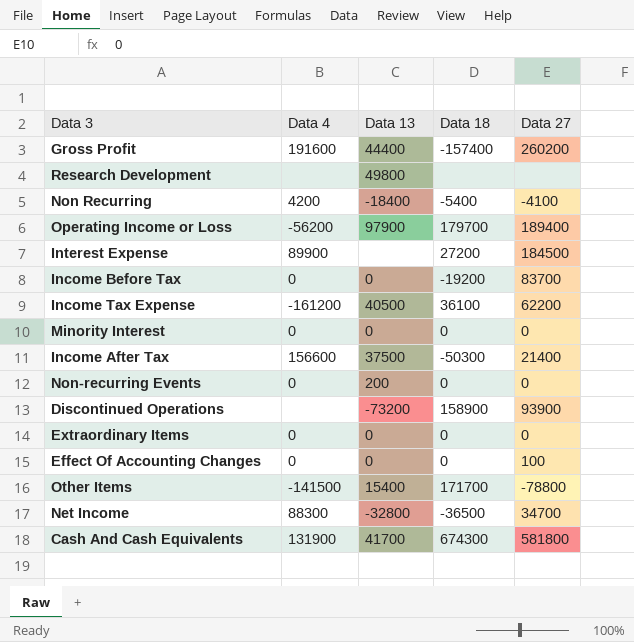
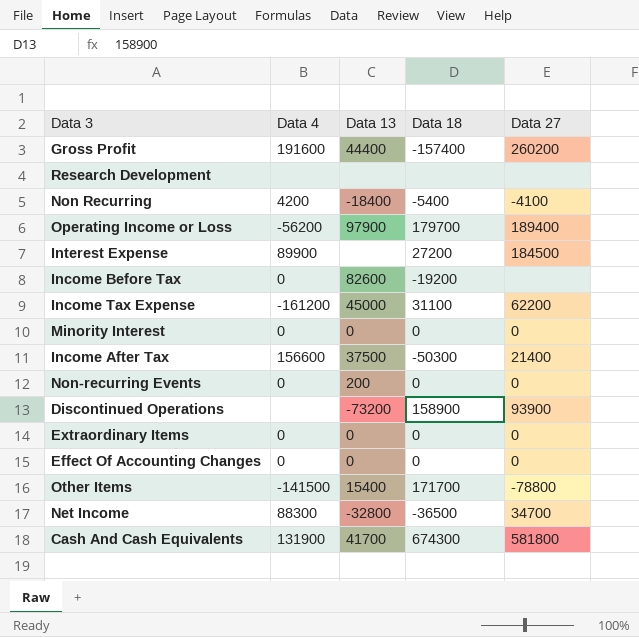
Research Development | Data 13: 49800 -> none
Income Before Tax | Data 13: 0 -> 82600
Income Before Tax | Data 27: 83700 -> none
Income Tax Expense | Data 13: 40500 -> 45000
Income Tax Expense | Data 18: 36100 -> 31100
Effect Of Accounting Changes | Data 27: 100 -> 0

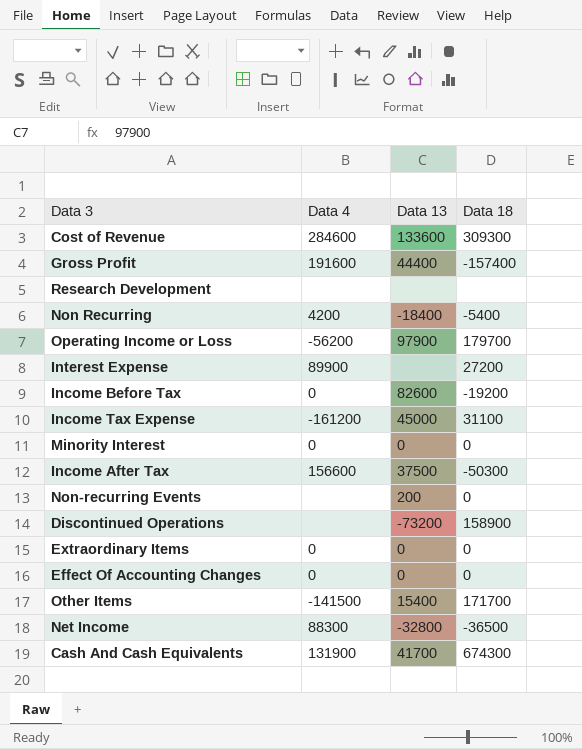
column Data 27 | position: 5 -> none
row Cost of Revenue: none -> 284600 | 133600 | 309300
Non-recurring Events | Data 4: 0 -> none

